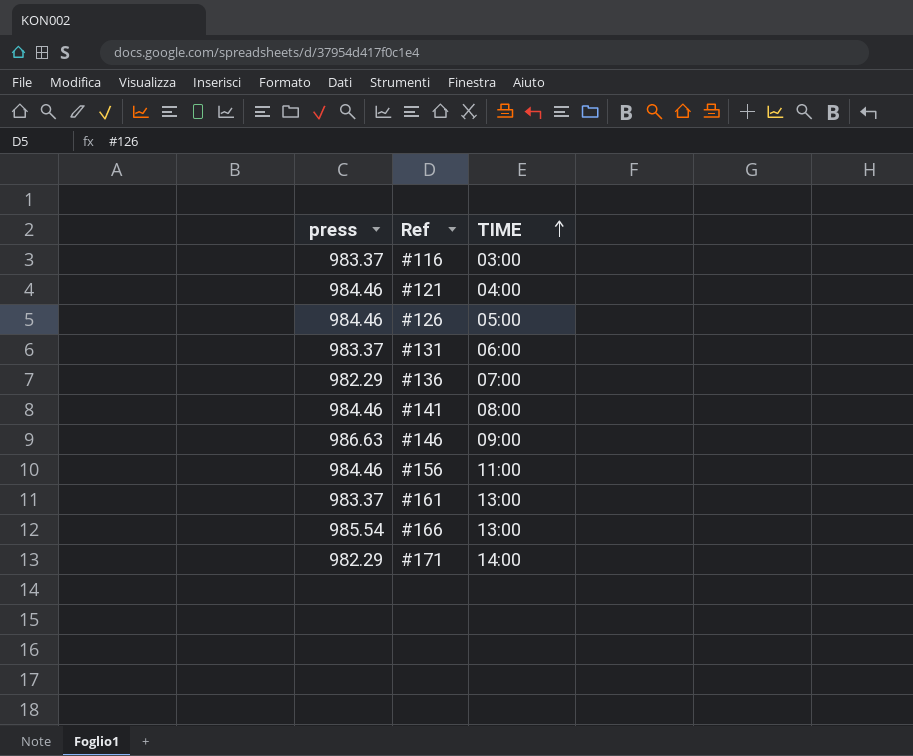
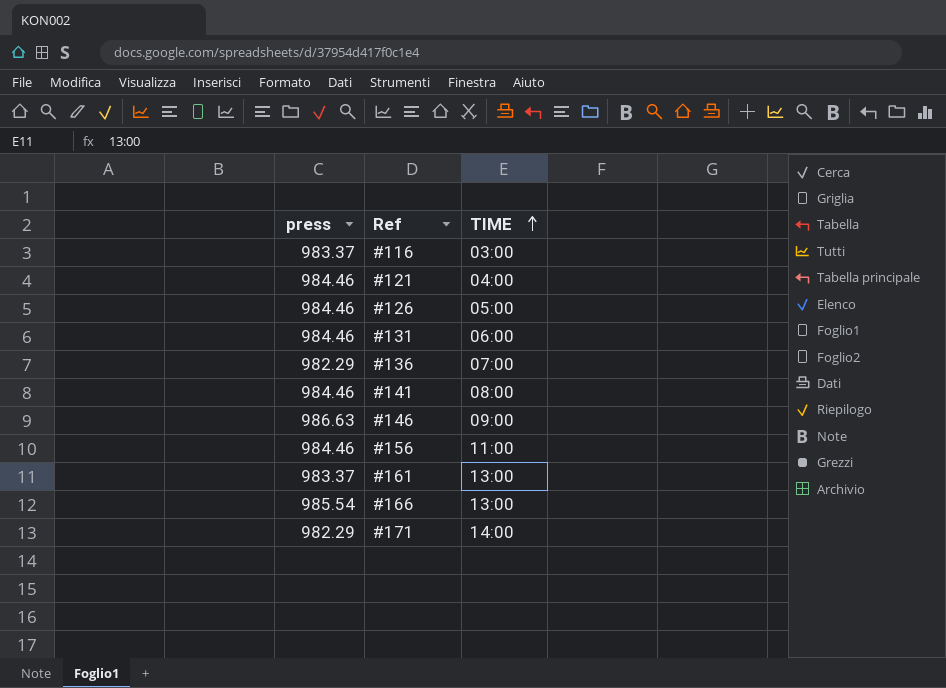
#131 | press: 983.37 -> 984.46

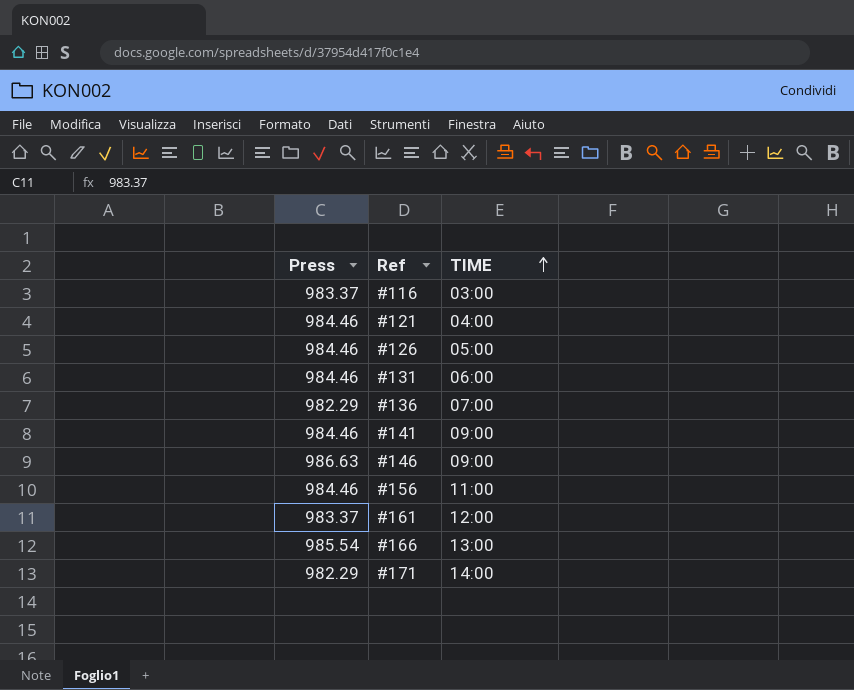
column name: press -> Press
#141 | TIME: 08:00 -> 09:00
#161 | TIME: 13:00 -> 12:00

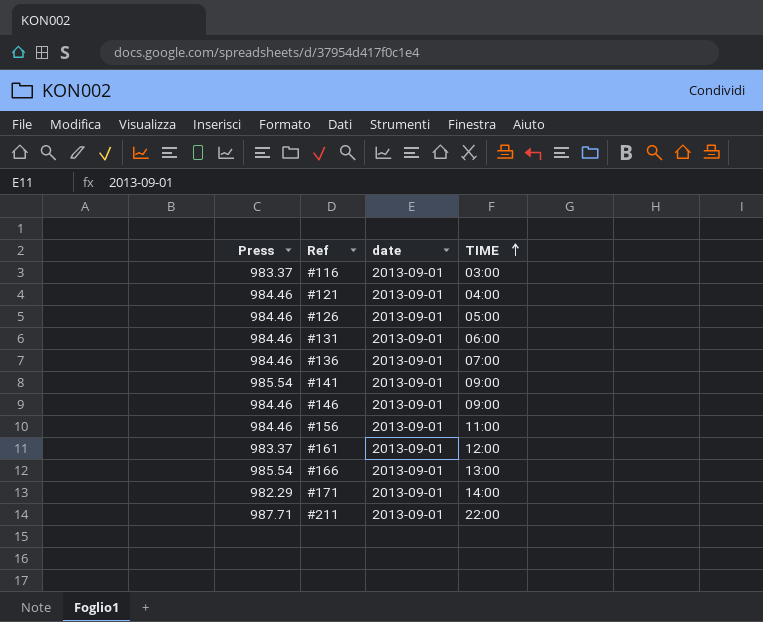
column date | position: none -> 3
#136 | Press: 982.29 -> 984.46
#141 | Press: 984.46 -> 985.54
#146 | Press: 986.63 -> 984.46
row #211: none -> 987.71 | 2013-09-01 | 22:00

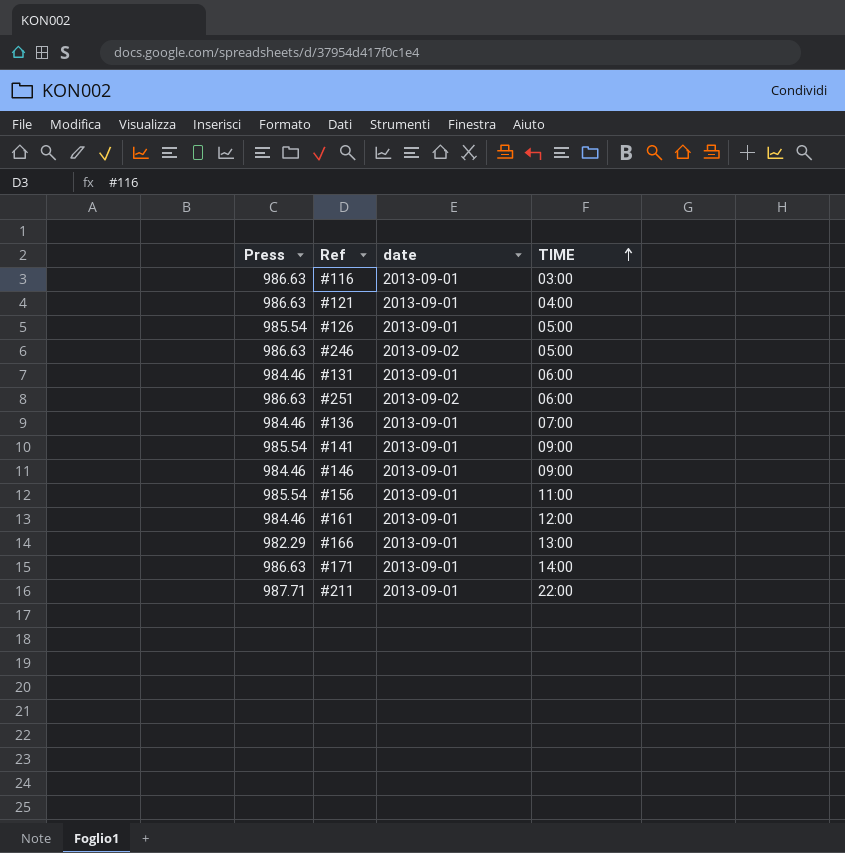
#116 | Press: 983.37 -> 986.63
#121 | Press: 984.46 -> 986.63
#126 | Press: 984.46 -> 985.54
row #246: none -> 986.63 | 2013-09-02 | 05:00
row #251: none -> 986.63 | 2013-09-02 | 06:00
#156 | Press: 984.46 -> 985.54
#161 | Press: 983.37 -> 984.46
#166 | Press: 985.54 -> 982.29
#171 | Press: 982.29 -> 986.63

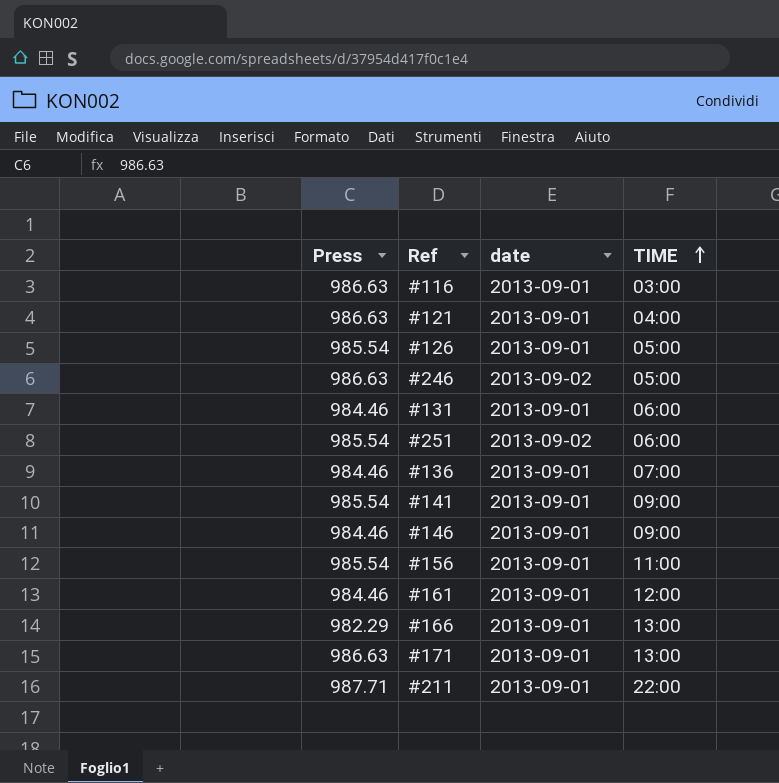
#251 | Press: 986.63 -> 985.54
#171 | TIME: 14:00 -> 13:00

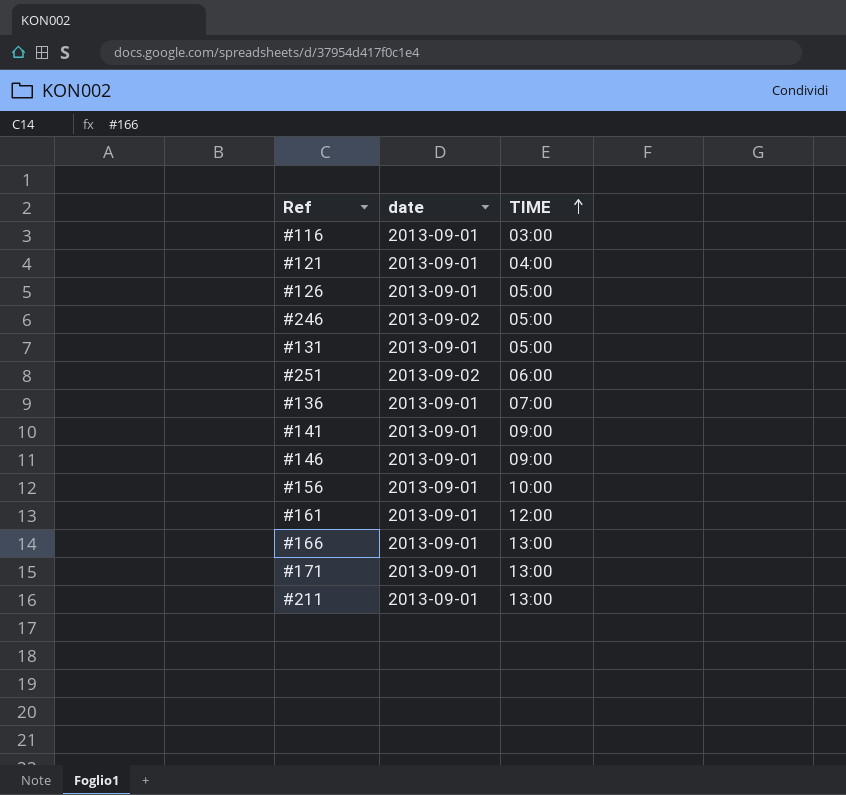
column Press | position: 1 -> none
#131 | TIME: 06:00 -> 05:00
#156 | TIME: 11:00 -> 10:00
#211 | TIME: 22:00 -> 13:00

